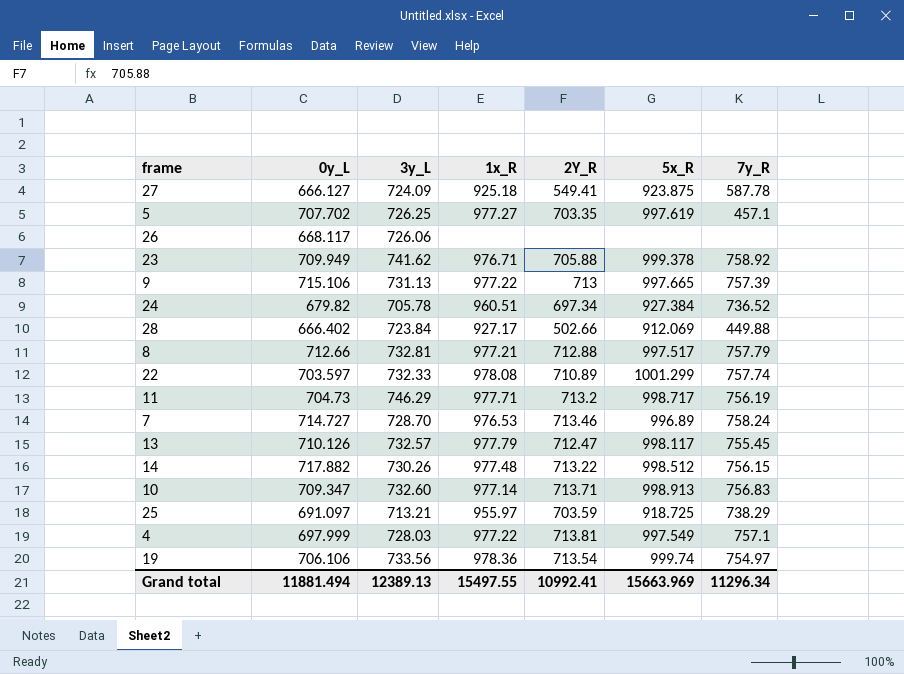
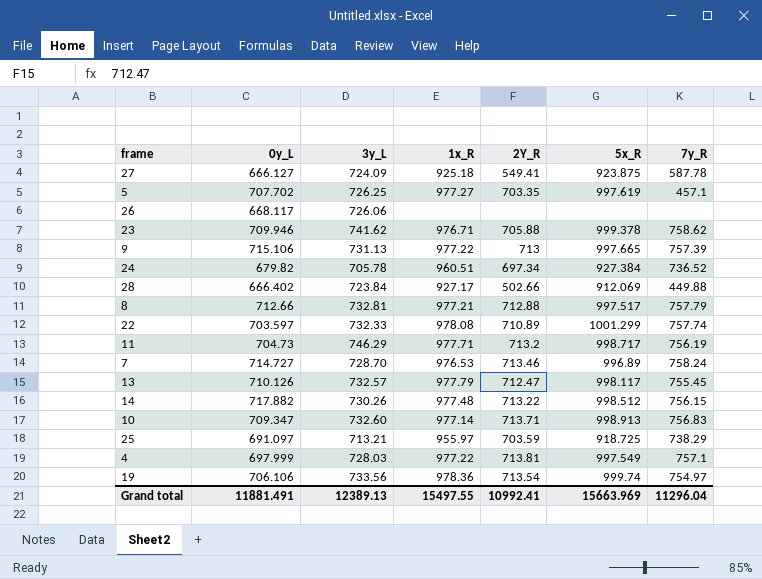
23 | 0y_L: 709.949 -> 709.946
23 | 7y_R: 758.92 -> 758.62
Grand total | 0y_L: 11881.494 -> 11881.491
Grand total | 7y_R: 11296.34 -> 11296.04

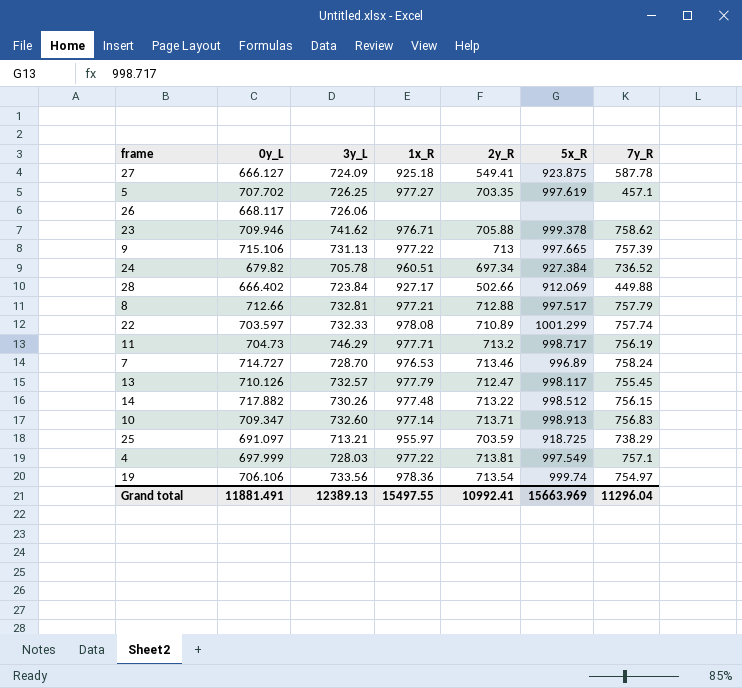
column name: 2Y_R -> 2y_R

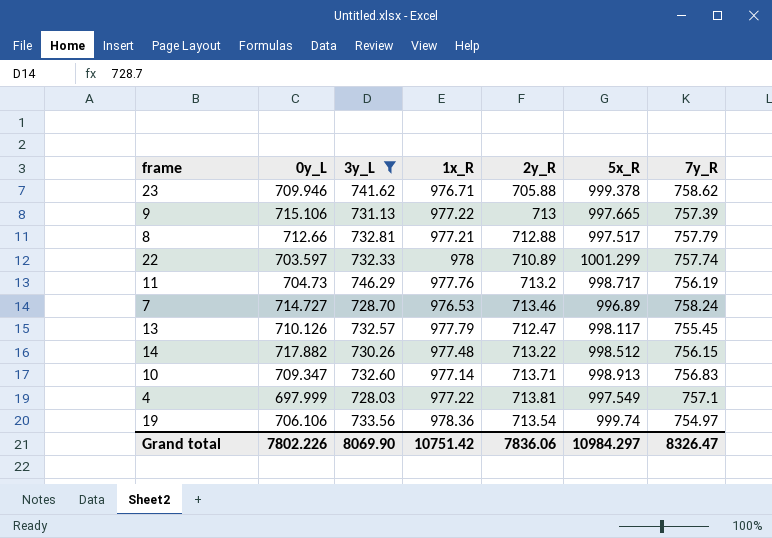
filter: none -> 3y_L >= 728.03
22 | 1x_R: 978.08 -> 978
11 | 1x_R: 977.71 -> 977.76
Grand total | 0y_L: 11881.491 -> 7802.226
Grand total | 3y_L: 12389.13 -> 8069.90
Grand total | 1x_R: 15497.55 -> 10751.42
Grand total | 2y_R: 10992.41 -> 7836.06
Grand total | 5x_R: 15663.969 -> 10984.297
Grand total | 7y_R: 11296.04 -> 8326.47

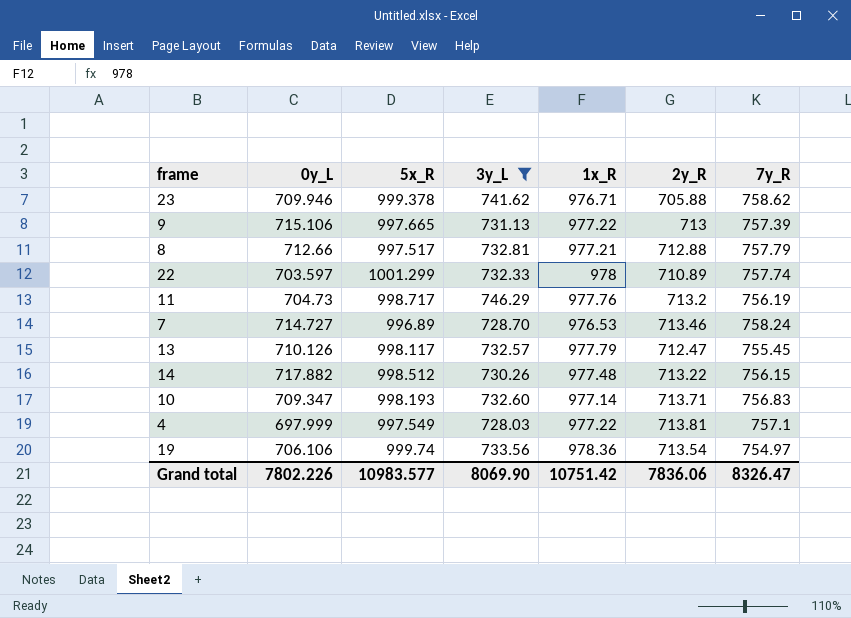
column 5x_R | position: 6 -> 3
10 | 5x_R: 998.913 -> 998.193
Grand total | 5x_R: 10984.297 -> 10983.577

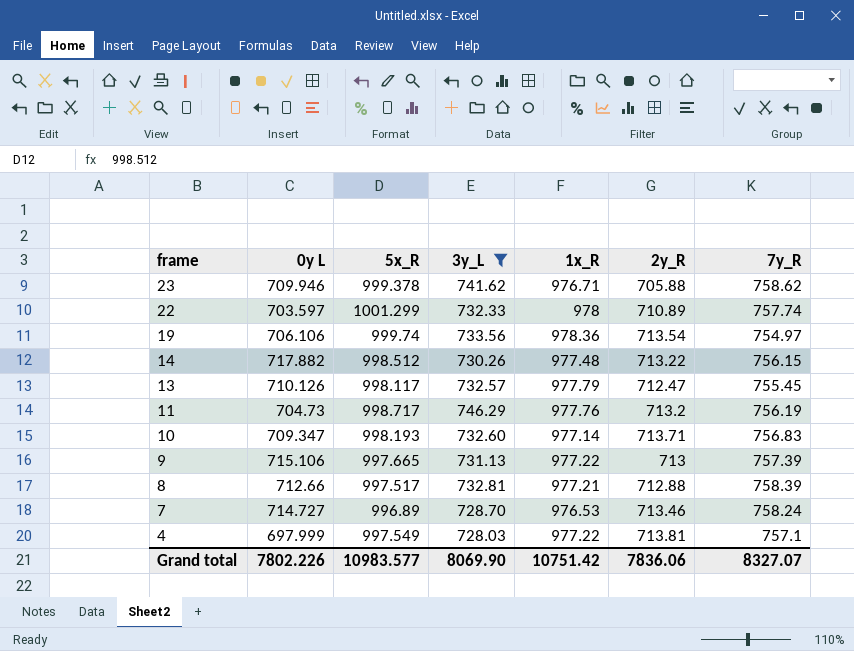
row order: none -> frame descending
column name: 0y_L -> 0y L
8 | 7y_R: 757.79 -> 758.39
Grand total | 7y_R: 8326.47 -> 8327.07

